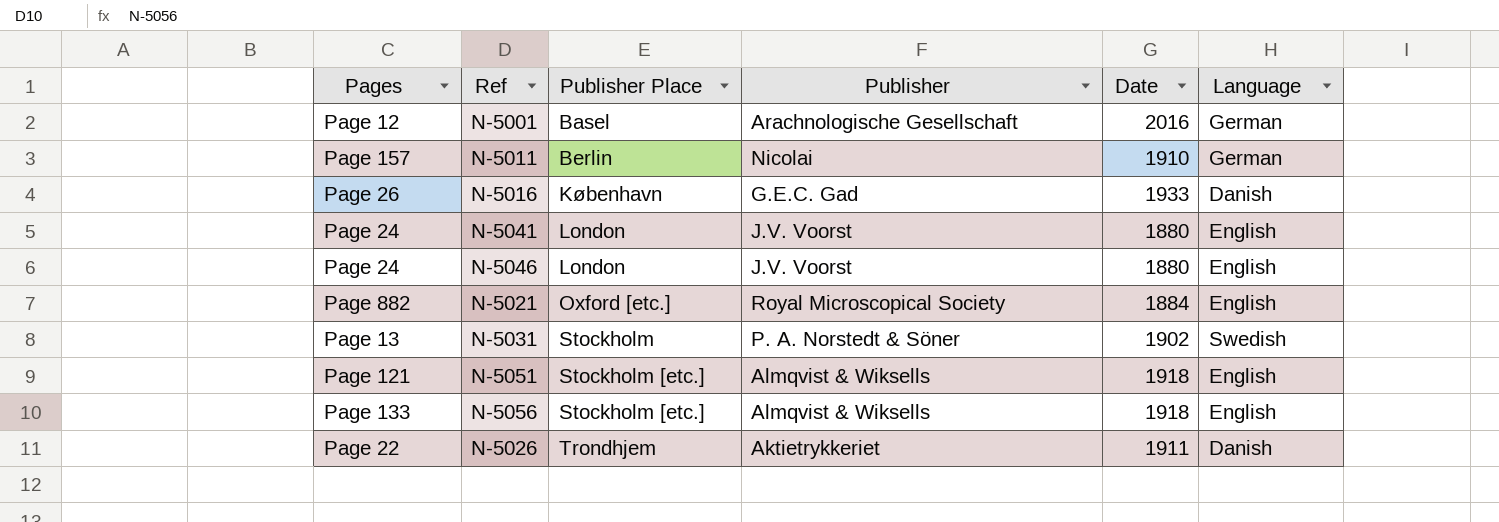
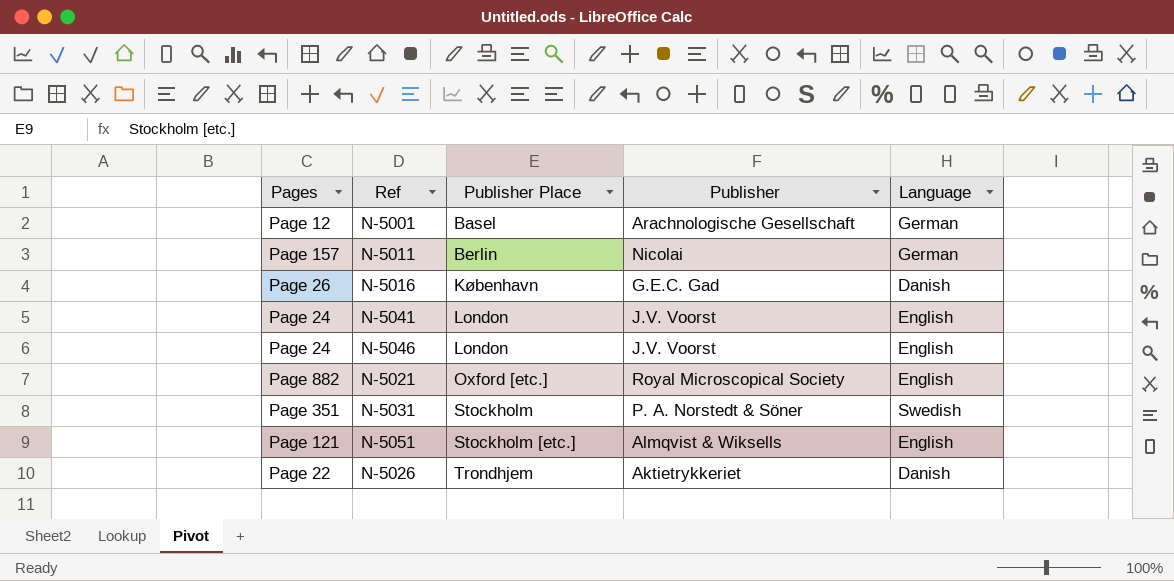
column Date | position: 5 -> none
row N-5056: Page 133 | Stockholm [etc.] | Almqvist & Wiksells | 1918 | English -> none
N-5031 | Pages: Page 13 -> Page 351

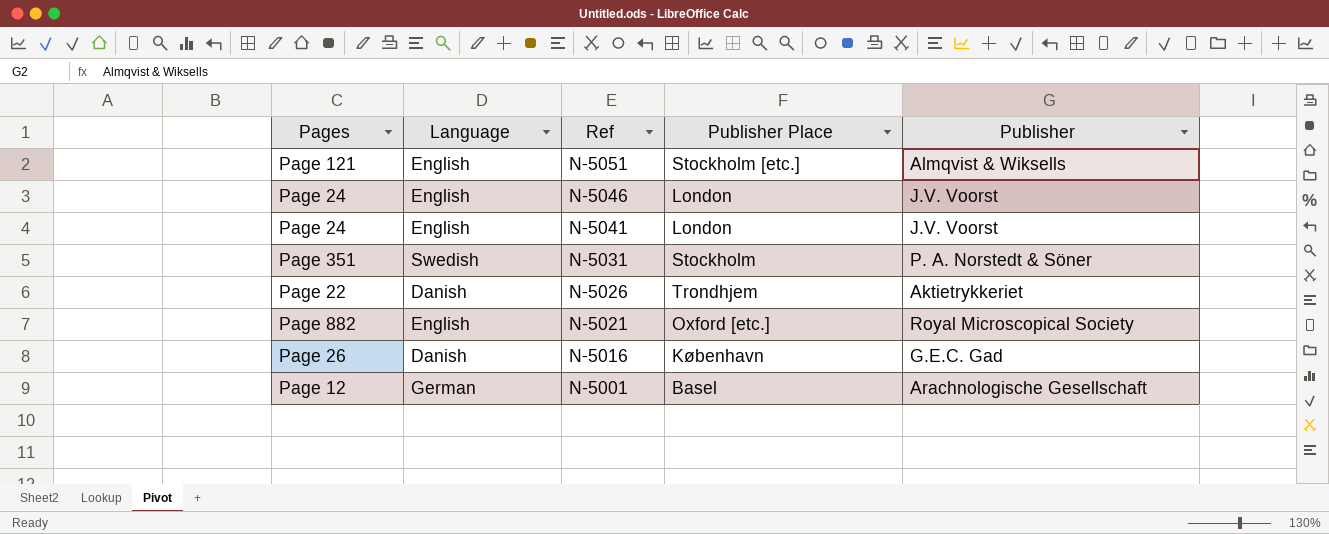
row order: Publisher Place ascending -> Ref descending
column Language | position: 5 -> 2
row N-5011: Page 157 | Berlin | Nicolai | German -> none

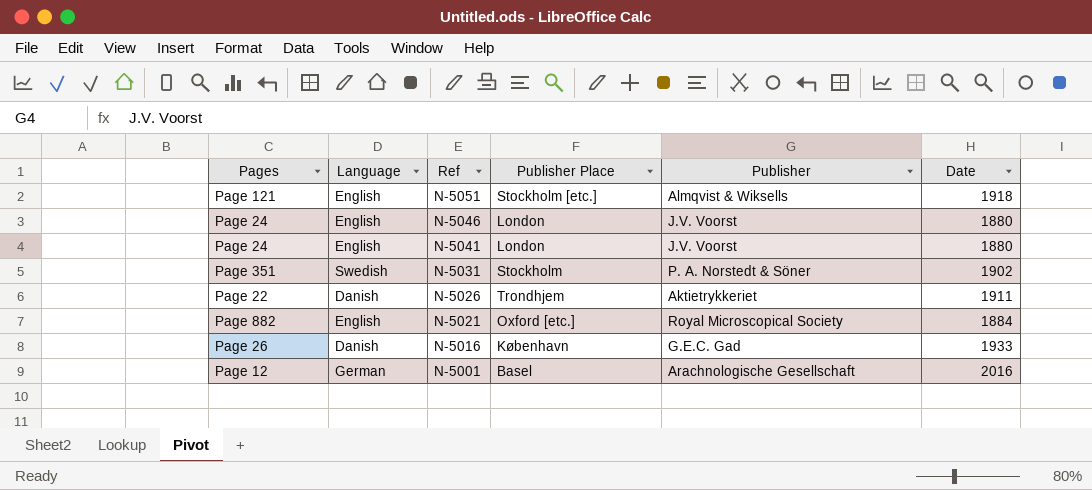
column Date | position: none -> 6

